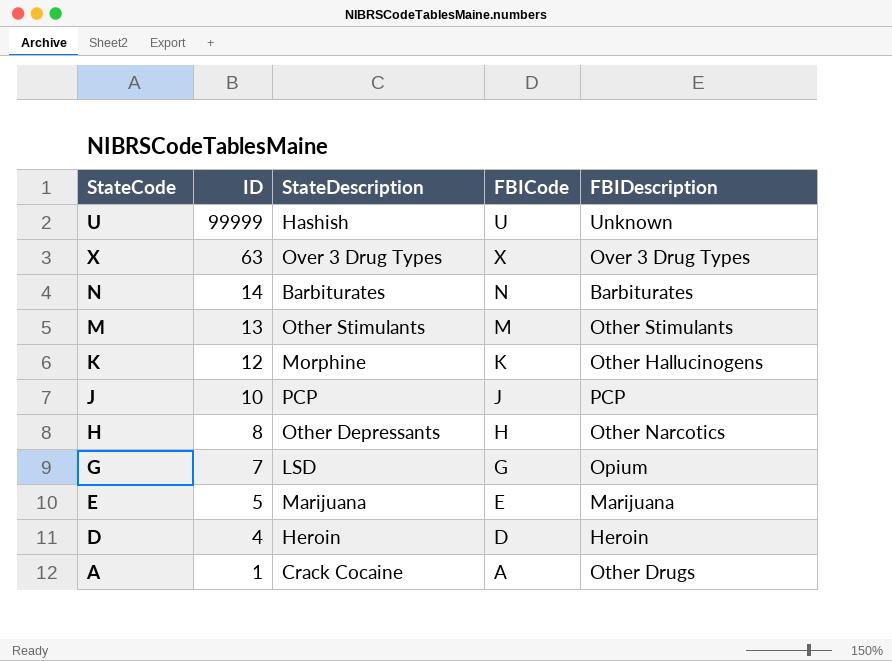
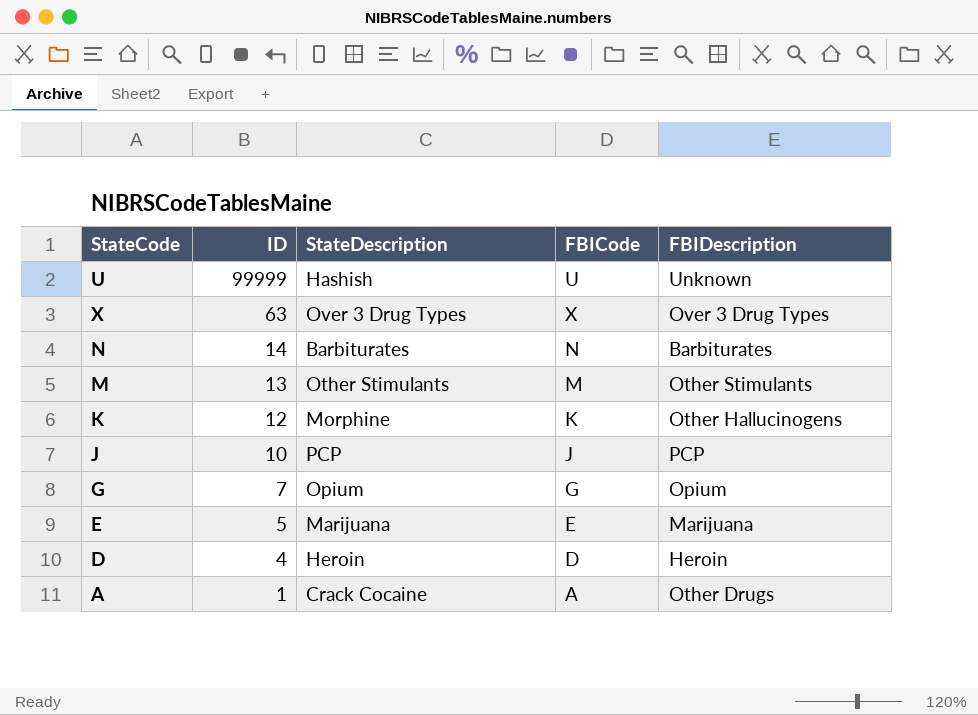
row H: 8 | Other Depressants | H | Other Narcotics -> none
G | StateDescription: LSD -> Opium

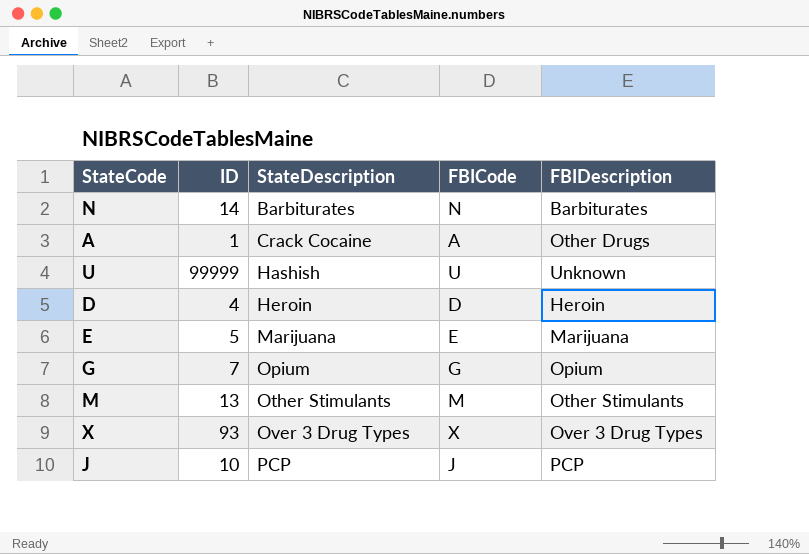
row order: ID descending -> StateDescription ascending
row K: 12 | Morphine | K | Other Hallucinogens -> none
X | ID: 63 -> 93

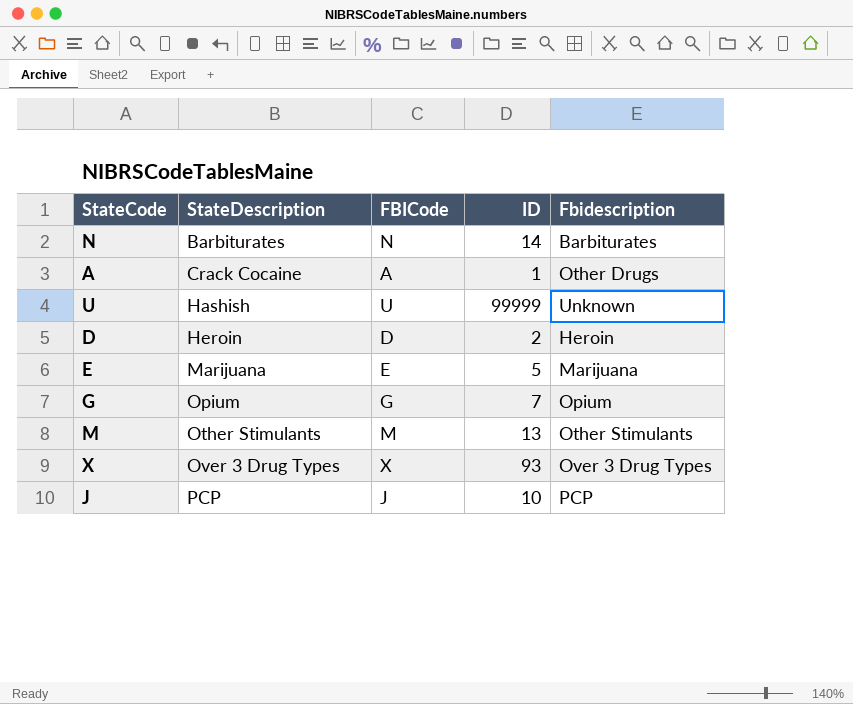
column ID | position: 2 -> 4
column name: FBIDescription -> Fbidescription
D | ID: 4 -> 2

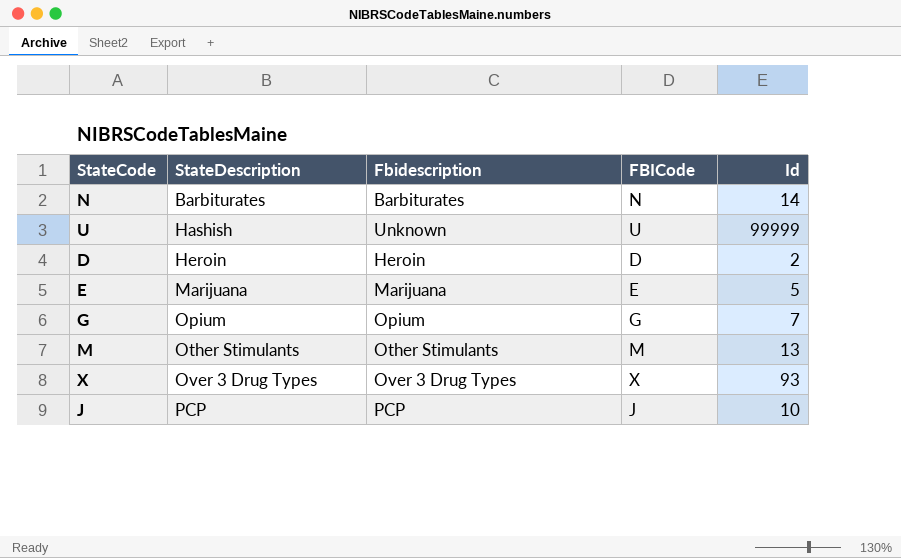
column Fbidescription | position: 5 -> 3
column name: ID -> Id
row A: Crack Cocaine | A | 1 | Other Drugs -> none

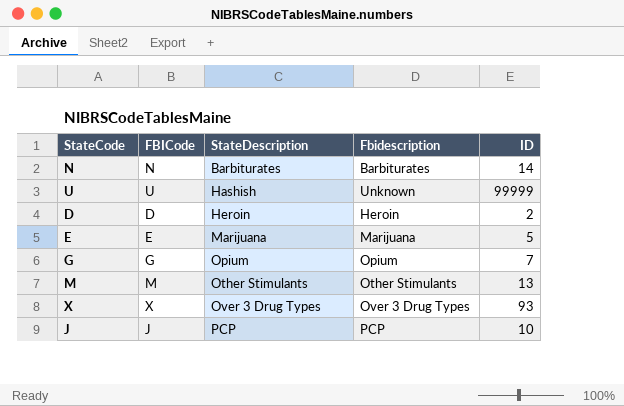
column FBICode | position: 4 -> 2
column name: Id -> ID

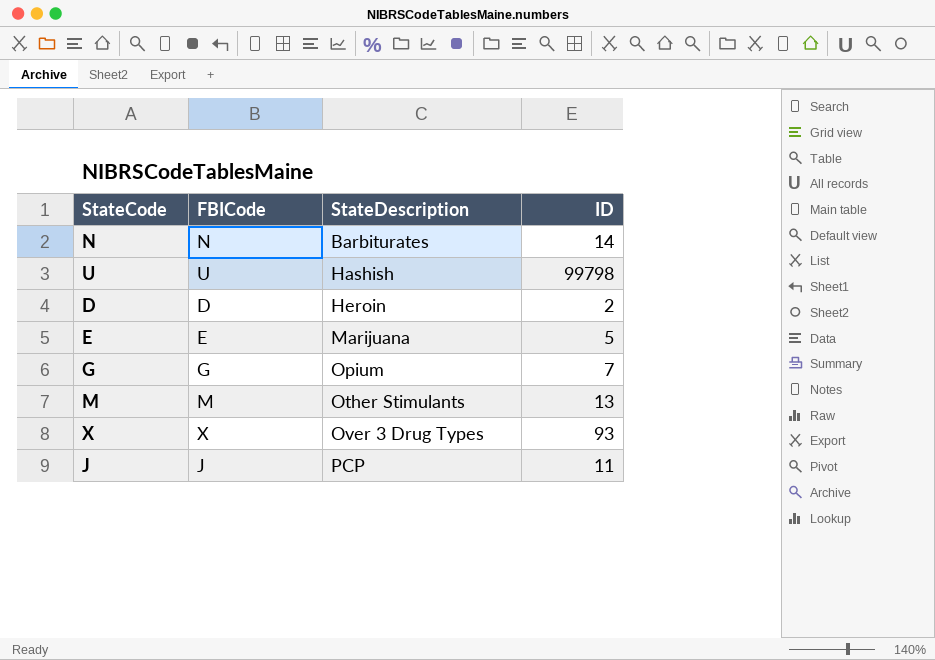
column Fbidescription | position: 4 -> none
U | ID: 99999 -> 99798
J | ID: 10 -> 11

